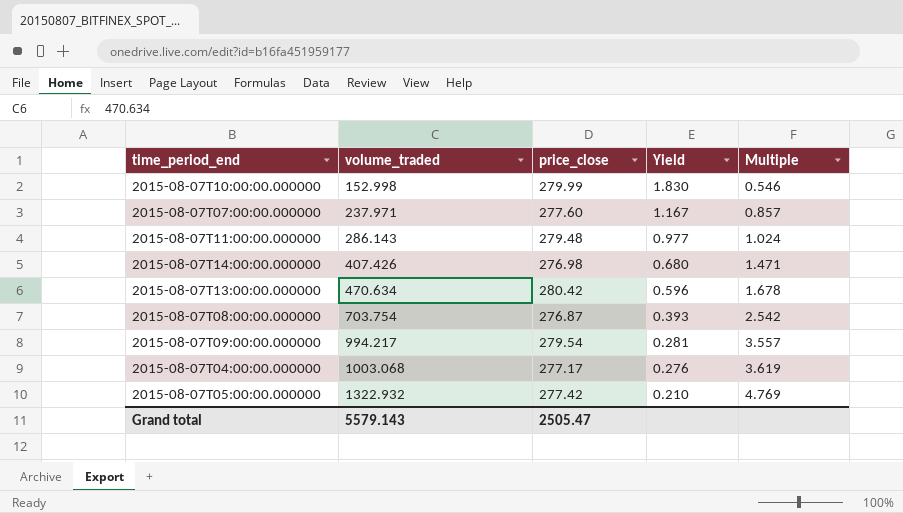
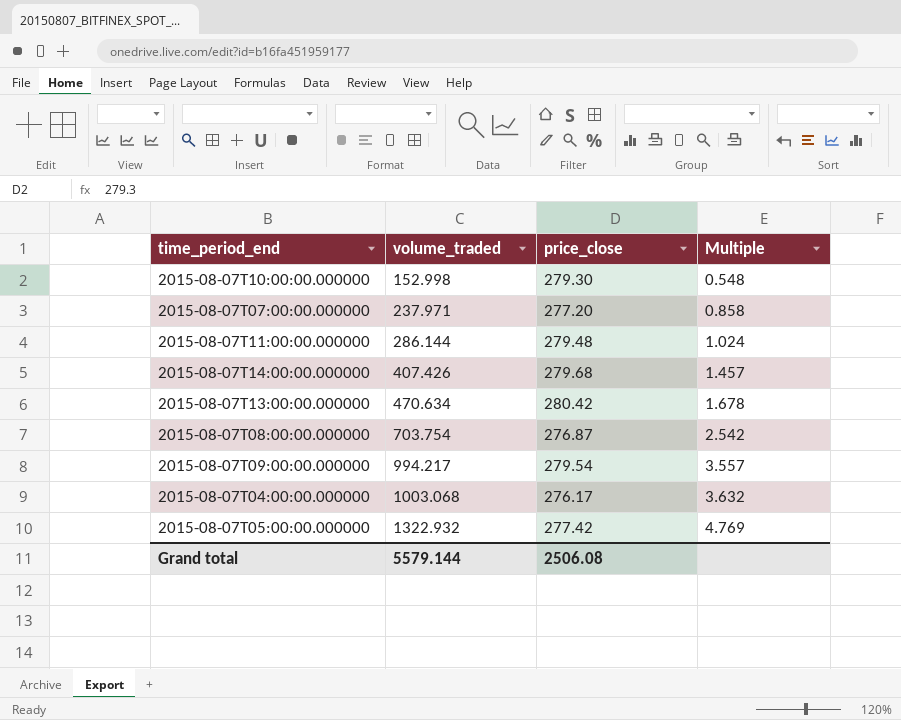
column Yield | formula: [price_close] / [volume_traded] -> none
2015-08-07T10:00:00.000000 | price_close: 279.99 -> 279.30
2015-08-07T10:00:00.000000 | Multiple: 0.546 -> 0.548
2015-08-07T07:00:00.000000 | price_close: 277.60 -> 277.20
2015-08-07T07:00:00.000000 | Multiple: 0.857 -> 0.858
2015-08-07T11:00:00.000000 | volume_traded: 286.143 -> 286.144
2015-08-07T14:00:00.000000 | price_close: 276.98 -> 279.68
2015-08-07T14:00:00.000000 | Multiple: 1.471 -> 1.457
2015-08-07T04:00:00.000000 | price_close: 277.17 -> 276.17
2015-08-07T04:00:00.000000 | Multiple: 3.619 -> 3.632
Grand total | volume_traded: 5579.143 -> 5579.144
Grand total | price_close: 2505.47 -> 2506.08

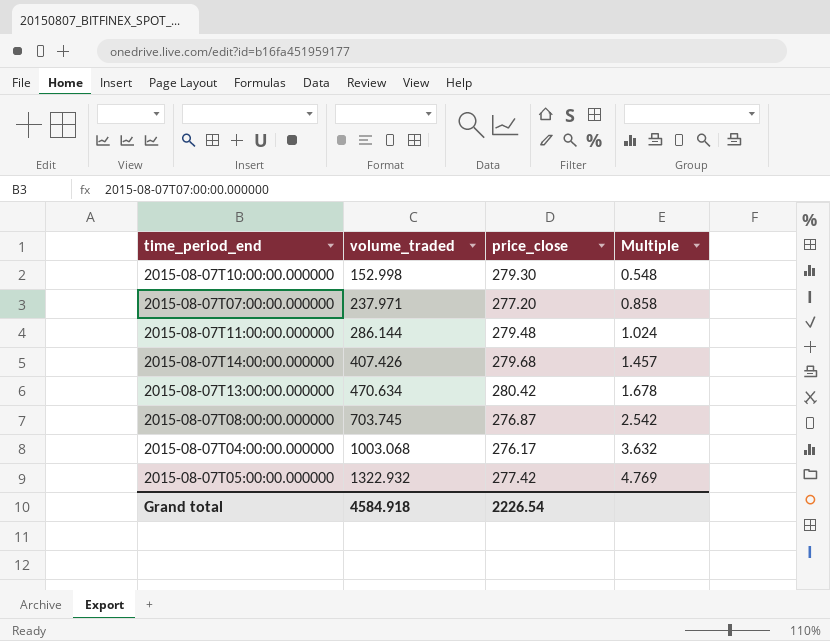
row 2015-08-07T09:00:00.000000: 994.217 | 279.54 | 3.557 -> none
2015-08-07T08:00:00.000000 | volume_traded: 703.754 -> 703.745
Grand total | volume_traded: 5579.144 -> 4584.918
Grand total | price_close: 2506.08 -> 2226.54

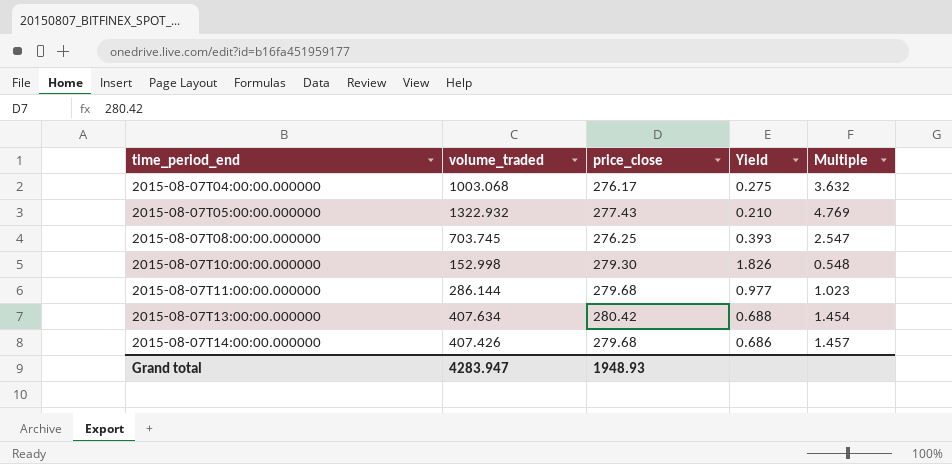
row order: volume_traded ascending -> time_period_end ascending
column Yield | formula: none -> [price_close] / [volume_traded]
row 2015-08-07T07:00:00.000000: 237.971 | 277.20 | 0.858 -> none
2015-08-07T05:00:00.000000 | price_close: 277.42 -> 277.43
2015-08-07T08:00:00.000000 | price_close: 276.87 -> 276.25
2015-08-07T08:00:00.000000 | Multiple: 2.542 -> 2.547
2015-08-07T11:00:00.000000 | price_close: 279.48 -> 279.68
2015-08-07T11:00:00.000000 | Multiple: 1.024 -> 1.023
2015-08-07T13:00:00.000000 | volume_traded: 470.634 -> 407.634
2015-08-07T13:00:00.000000 | Multiple: 1.678 -> 1.454
Grand total | volume_traded: 4584.918 -> 4283.947
Grand total | price_close: 2226.54 -> 1948.93

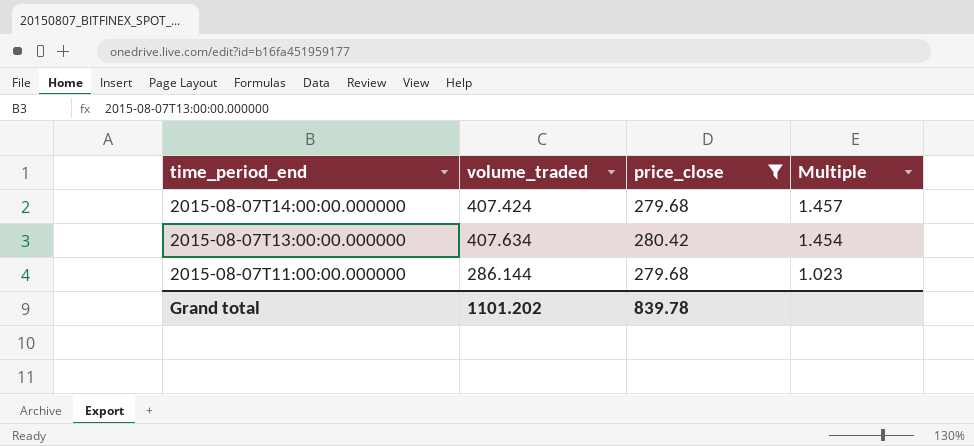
filter: none -> price_close >= 279.68
row order: time_period_end ascending -> time_period_end descending
column Yield | formula: [price_close] / [volume_traded] -> none
2015-08-07T14:00:00.000000 | volume_traded: 407.426 -> 407.424
Grand total | volume_traded: 4283.947 -> 1101.202
Grand total | price_close: 1948.93 -> 839.78

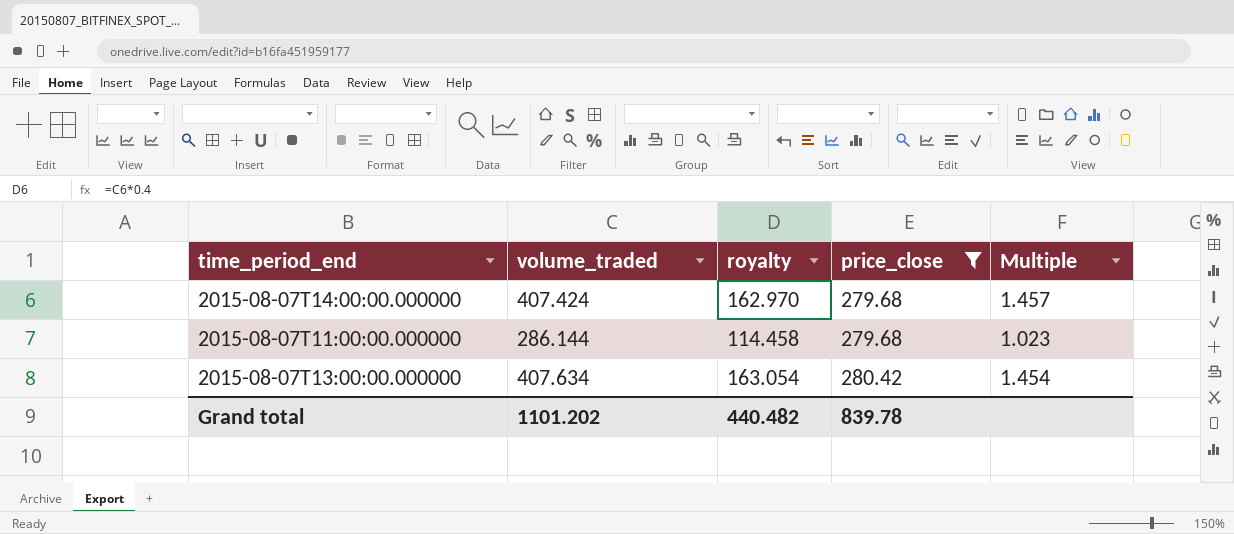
row order: time_period_end descending -> price_close ascending
column royalty | formula: none -> [volume_traded] * 0.4

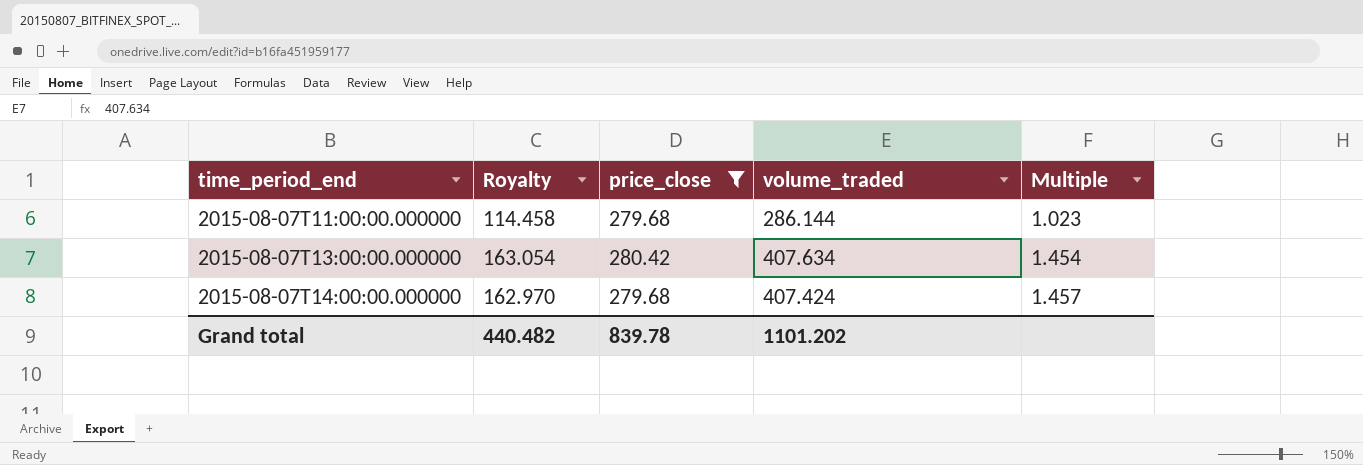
row order: price_close ascending -> time_period_end ascending
column name: royalty -> Royalty
column volume_traded | position: 2 -> 4

